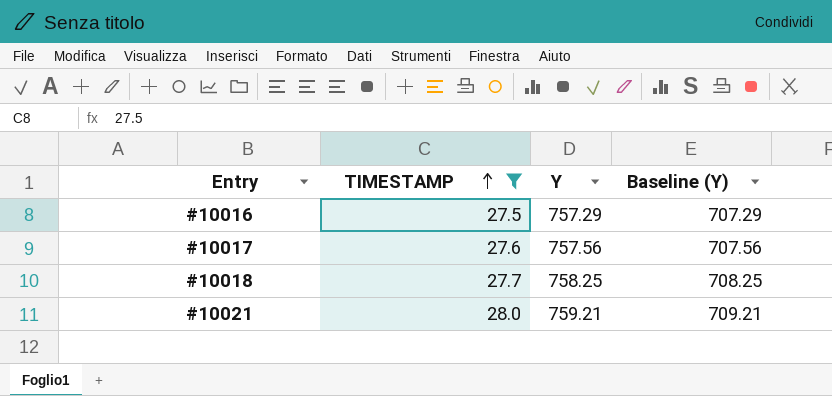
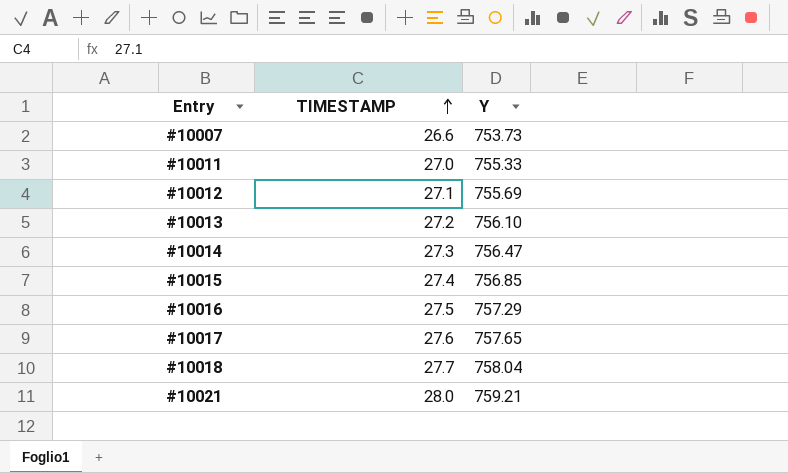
filter: TIMESTAMP >= 27.5 -> none
column Baseline (Y) | formula: [Y] - 50 -> none
#10017 | Y: 757.56 -> 757.65
#10018 | Y: 758.25 -> 758.04

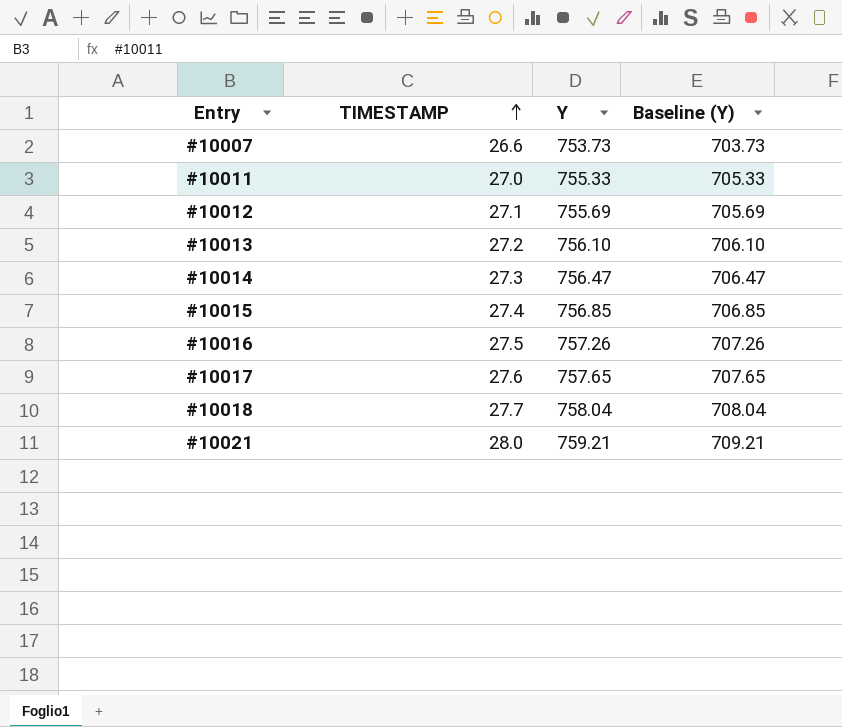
column Baseline (Y) | formula: none -> [Y] - 50
#10016 | Y: 757.29 -> 757.26

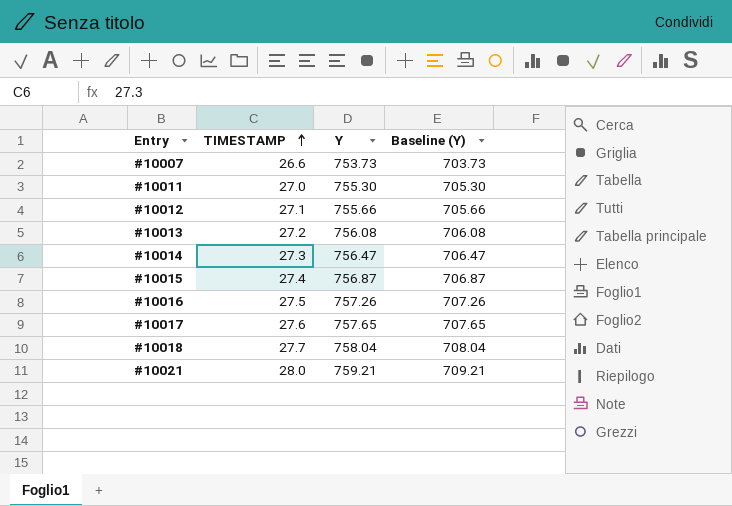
#10011 | Y: 755.33 -> 755.30
#10011 | Baseline (Y): 705.33 -> 705.30
#10012 | Y: 755.69 -> 755.66
#10012 | Baseline (Y): 705.69 -> 705.66
#10013 | Y: 756.10 -> 756.08
#10013 | Baseline (Y): 706.10 -> 706.08
#10015 | Y: 756.85 -> 756.87
#10015 | Baseline (Y): 706.85 -> 706.87

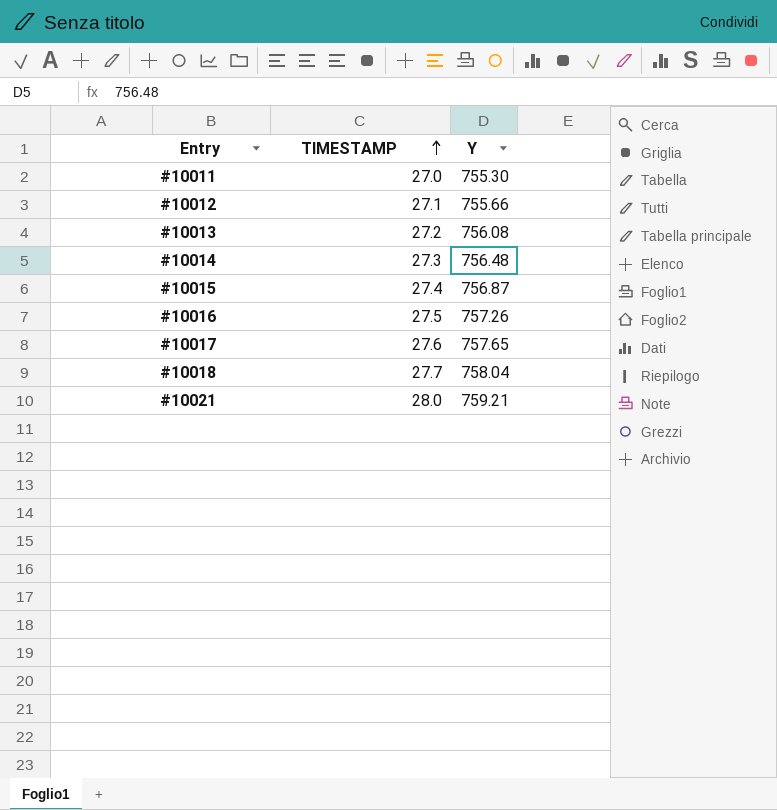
column Baseline (Y) | formula: [Y] - 50 -> none
row #10007: 26.6 | 753.73 | 703.73 -> none
#10014 | Y: 756.47 -> 756.48

